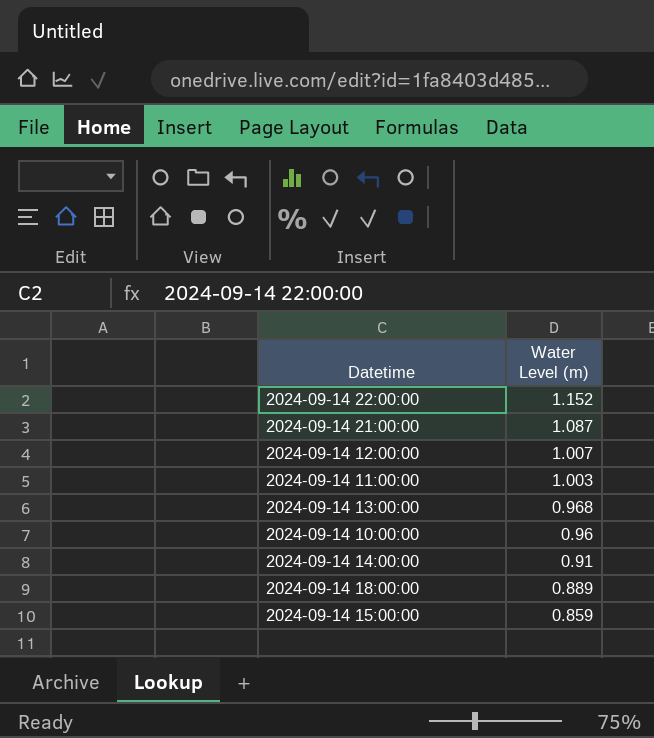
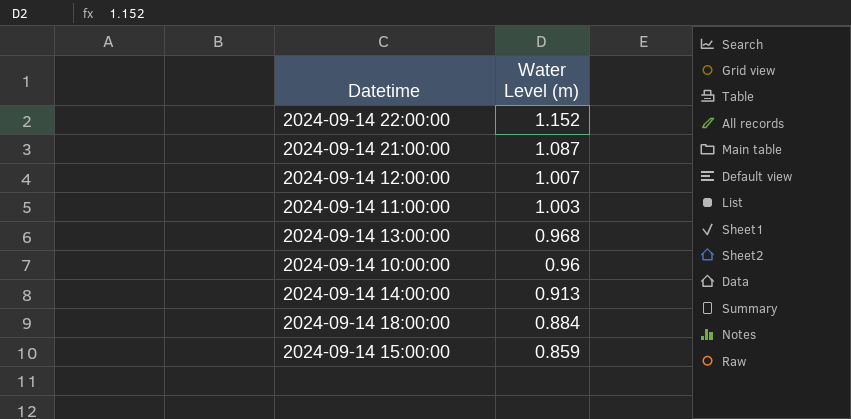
2024-09-14 14:00:00 | Water Level (m): 0.91 -> 0.913
2024-09-14 18:00:00 | Water Level (m): 0.889 -> 0.884

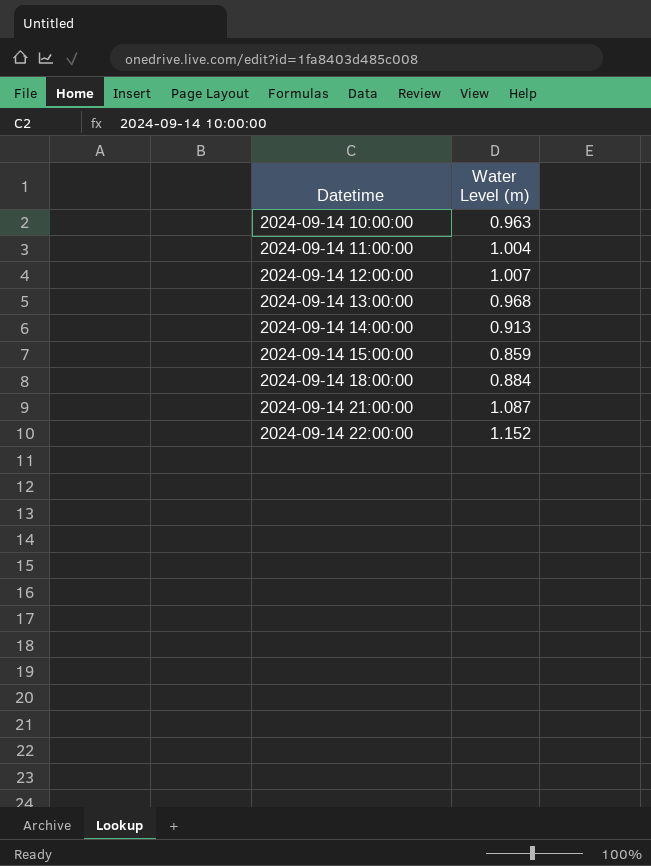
row order: Water Level (m) descending -> Datetime ascending
2024-09-14 10:00:00 | Water Level (m): 0.96 -> 0.963
2024-09-14 11:00:00 | Water Level (m): 1.003 -> 1.004

